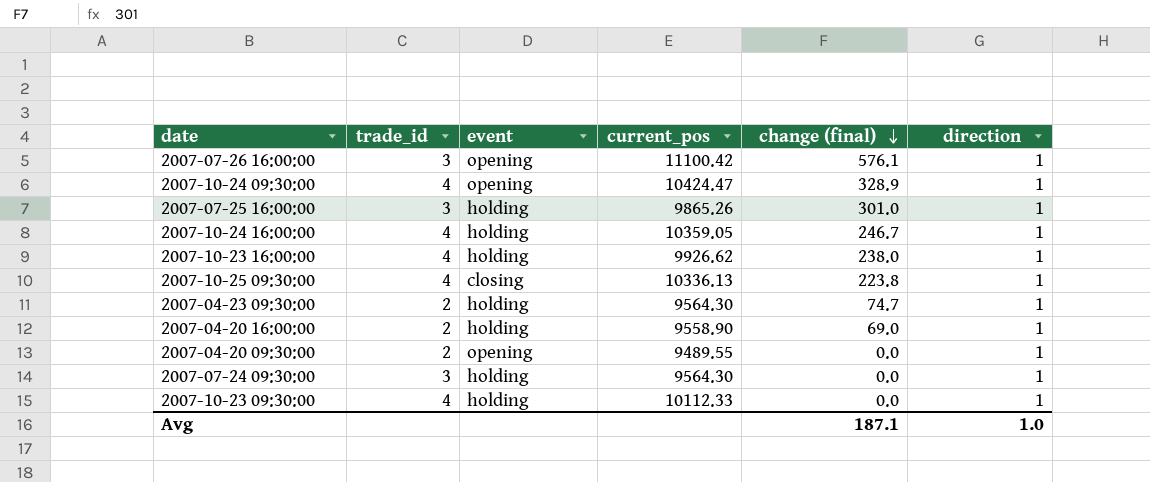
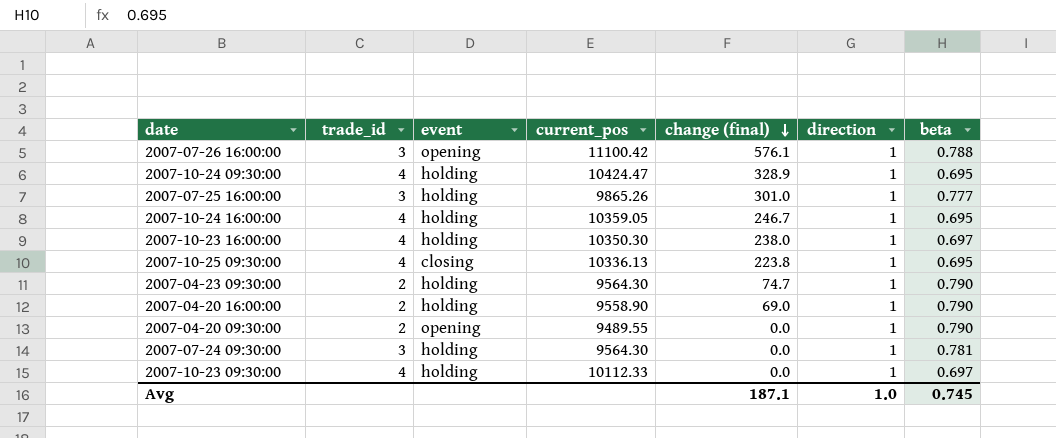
column beta | position: none -> 7
2007-10-24 09:30:00 | event: opening -> holding
2007-10-23 16:00:00 | current_pos: 9926.62 -> 10350.30

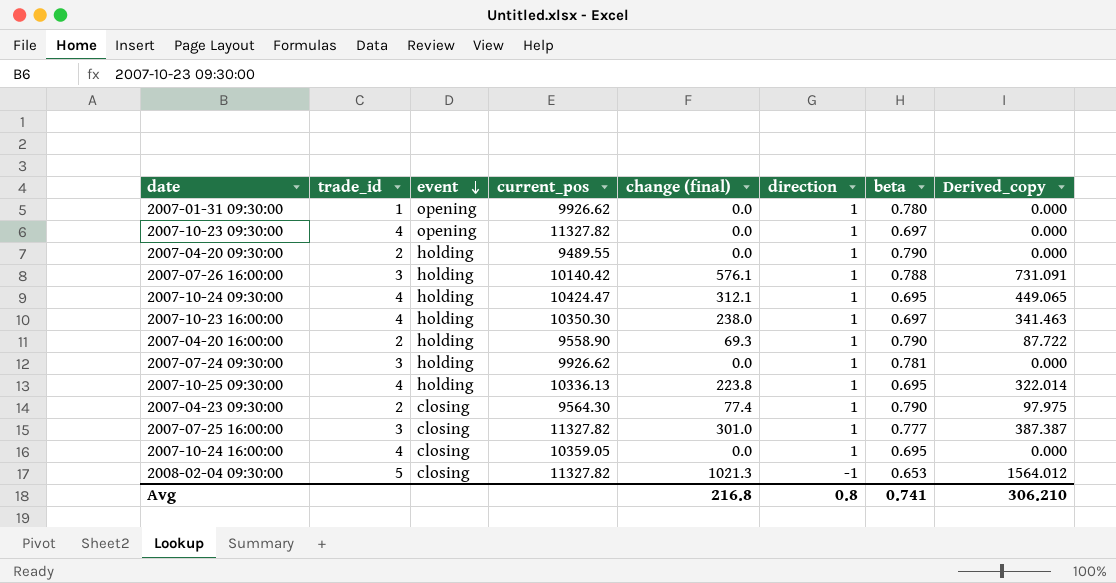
row order: change (final) descending -> event descending
column Derived_copy | formula: none -> [change (final)] / [beta]
row 2007-01-31 09:30:00: none -> 1 | opening | 9926.62 | 0.0 | 1 | 0.780 | 0.000
2007-10-23 09:30:00 | event: holding -> opening
2007-10-23 09:30:00 | current_pos: 10112.33 -> 11327.82
2007-04-20 09:30:00 | event: opening -> holding
2007-07-26 16:00:00 | event: opening -> holding
2007-07-26 16:00:00 | current_pos: 11100.42 -> 10140.42
2007-10-24 09:30:00 | change (final): 328.9 -> 312.1
2007-04-20 16:00:00 | change (final): 69.0 -> 69.3
2007-07-24 09:30:00 | current_pos: 9564.30 -> 9926.62
2007-10-25 09:30:00 | event: closing -> holding
2007-04-23 09:30:00 | event: holding -> closing
2007-04-23 09:30:00 | change (final): 74.7 -> 77.4
2007-07-25 16:00:00 | event: holding -> closing
2007-07-25 16:00:00 | current_pos: 9865.26 -> 11327.82
2007-10-24 16:00:00 | event: holding -> closing
2007-10-24 16:00:00 | change (final): 246.7 -> 0.0
row 2008-02-04 09:30:00: none -> 5 | closing | 11327.82 | 1021.3 | -1 | 0.653 | 1564.012
Avg | change (final): 187.1 -> 216.8
Avg | direction: 1.0 -> 0.8
Avg | beta: 0.745 -> 0.741

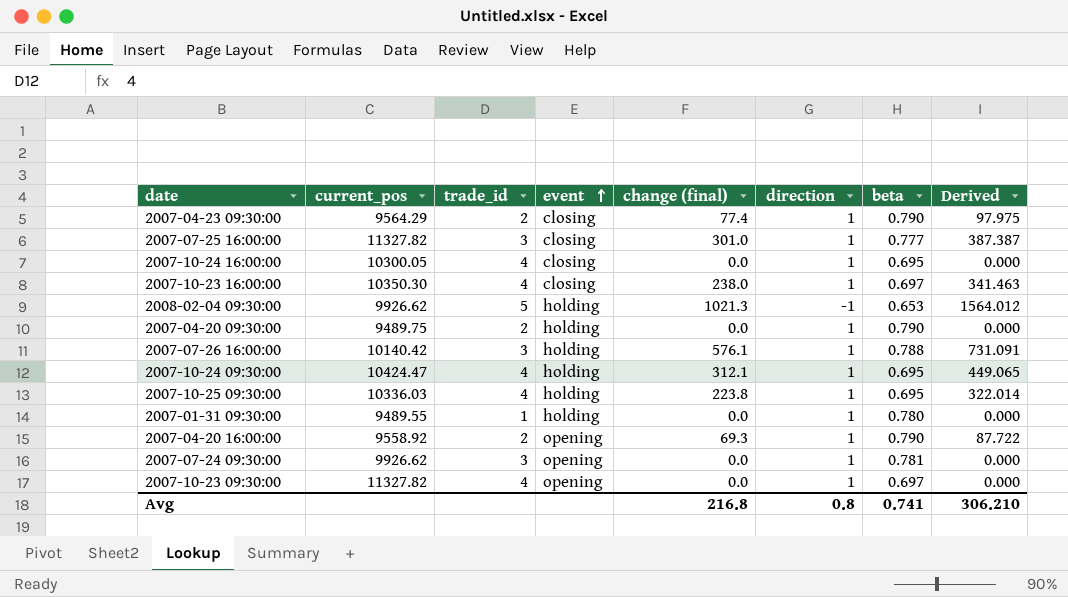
row order: event descending -> event ascending
column current_pos | position: 4 -> 2
column name: Derived_copy -> Derived
2007-04-23 09:30:00 | current_pos: 9564.30 -> 9564.29
2007-10-24 16:00:00 | current_pos: 10359.05 -> 10300.05
2007-10-23 16:00:00 | event: holding -> closing
2008-02-04 09:30:00 | current_pos: 11327.82 -> 9926.62
2008-02-04 09:30:00 | event: closing -> holding
2007-04-20 09:30:00 | current_pos: 9489.55 -> 9489.75
2007-10-25 09:30:00 | current_pos: 10336.13 -> 10336.03
2007-01-31 09:30:00 | current_pos: 9926.62 -> 9489.55
2007-01-31 09:30:00 | event: opening -> holding
2007-04-20 16:00:00 | current_pos: 9558.90 -> 9558.92
2007-04-20 16:00:00 | event: holding -> opening
2007-07-24 09:30:00 | event: holding -> opening

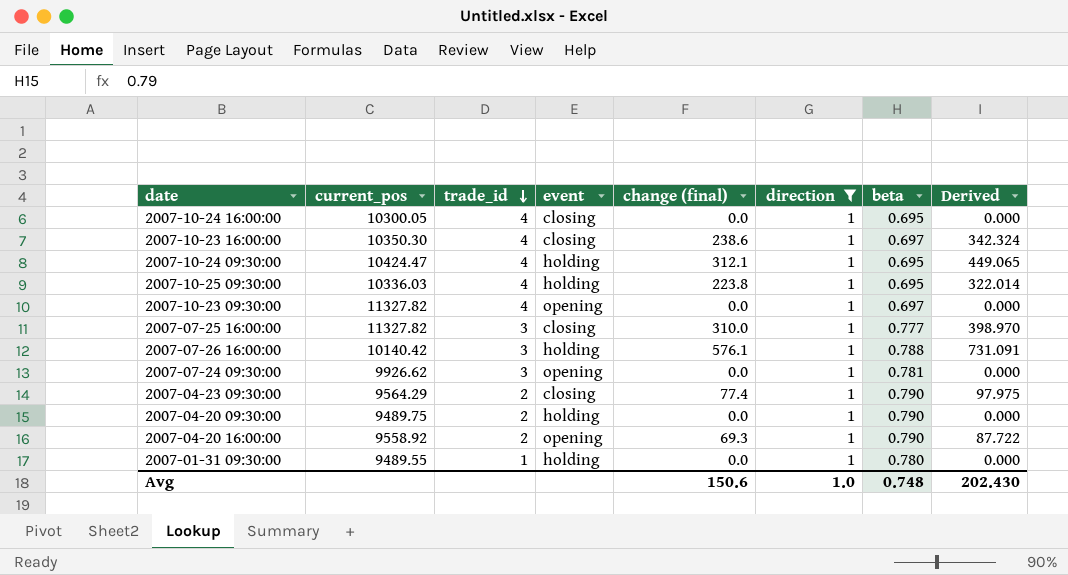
filter: none -> direction = 1
row order: event ascending -> trade_id descending
2007-10-23 16:00:00 | change (final): 238.0 -> 238.6
2007-10-23 16:00:00 | Derived: 341.463 -> 342.324
2007-07-25 16:00:00 | change (final): 301.0 -> 310.0
2007-07-25 16:00:00 | Derived: 387.387 -> 398.970
Avg | change (final): 216.8 -> 150.6
Avg | direction: 0.8 -> 1.0
Avg | beta: 0.741 -> 0.748
Avg | Derived: 306.210 -> 202.430

